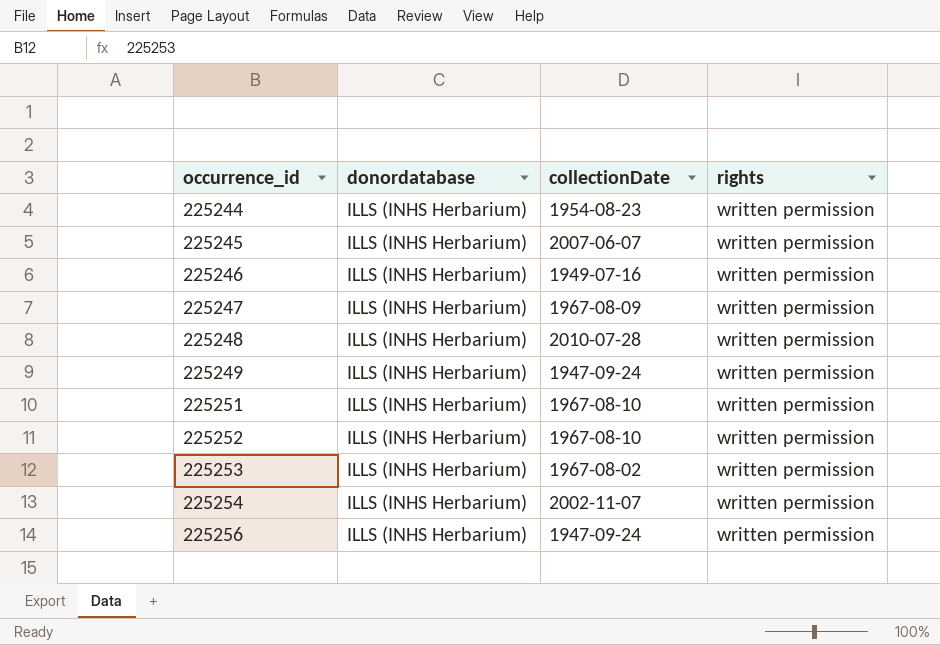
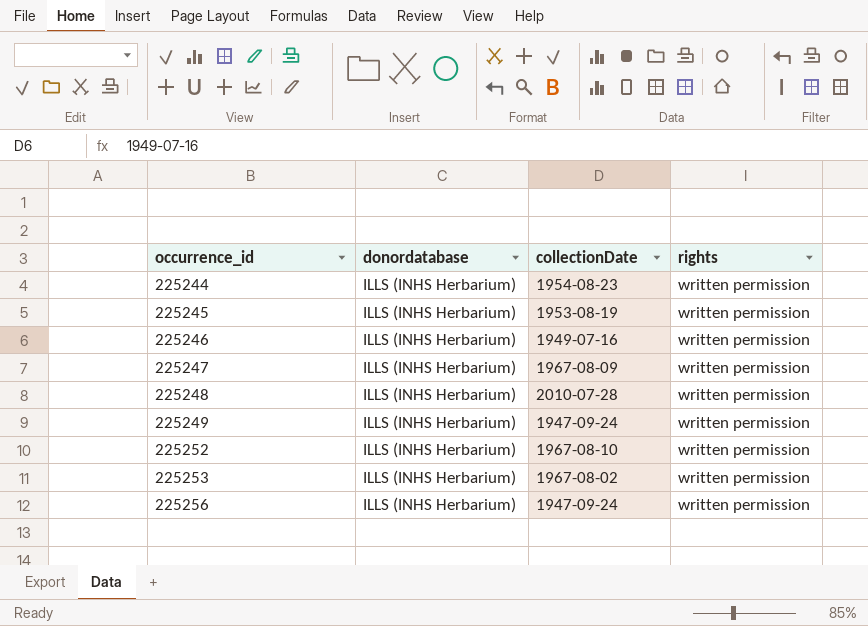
row 225251: ILLS (INHS Herbarium) | 1967-08-10 | written permission -> none
row 225254: ILLS (INHS Herbarium) | 2002-11-07 | written permission -> none
225245 | collectionDate: 2007-06-07 -> 1953-08-19

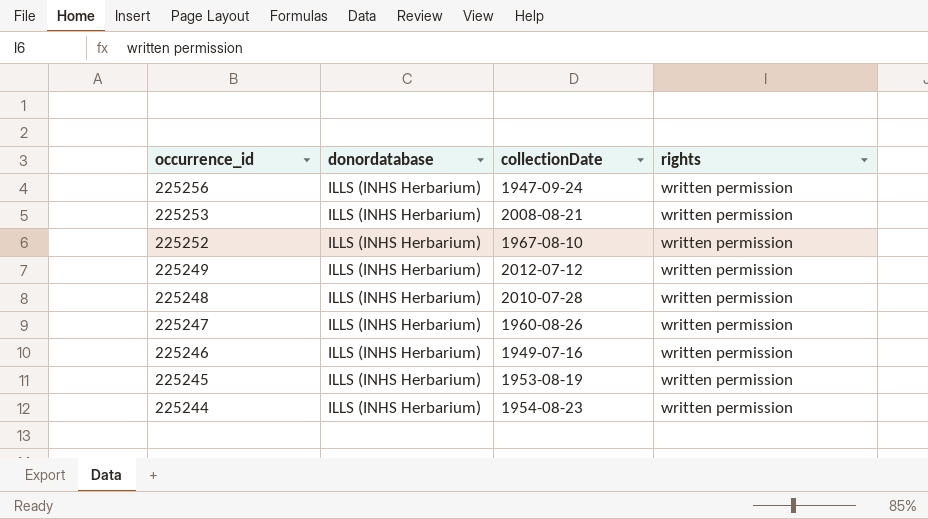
row order: occurrence_id ascending -> occurrence_id descending
225253 | collectionDate: 1967-08-02 -> 2008-08-21
225249 | collectionDate: 1947-09-24 -> 2012-07-12
225247 | collectionDate: 1967-08-09 -> 1960-08-26

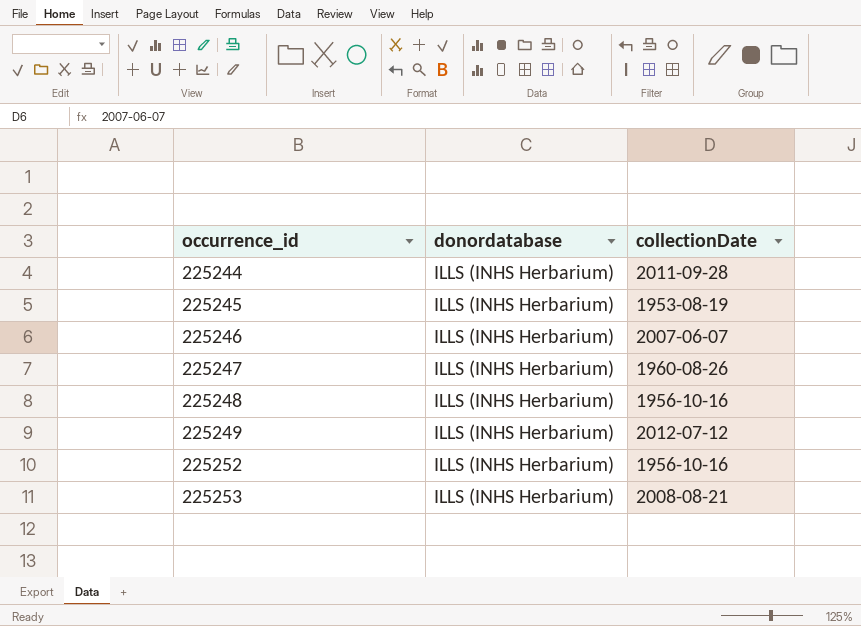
row order: occurrence_id descending -> occurrence_id ascending
column rights | position: 4 -> none
row 225256: ILLS (INHS Herbarium) | 1947-09-24 | written permission -> none
225244 | collectionDate: 1954-08-23 -> 2011-09-28
225246 | collectionDate: 1949-07-16 -> 2007-06-07
225248 | collectionDate: 2010-07-28 -> 1956-10-16
225252 | collectionDate: 1967-08-10 -> 1956-10-16

